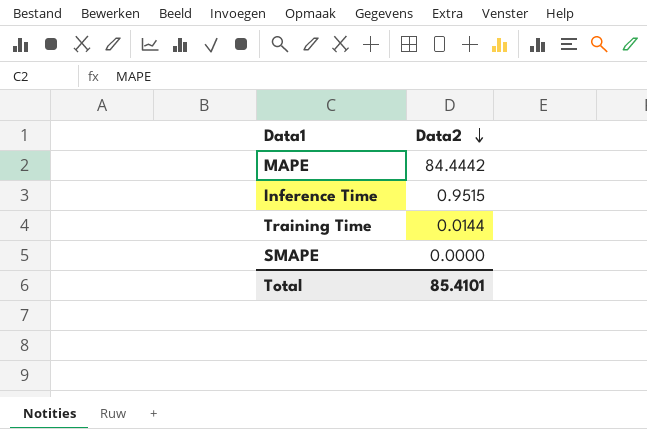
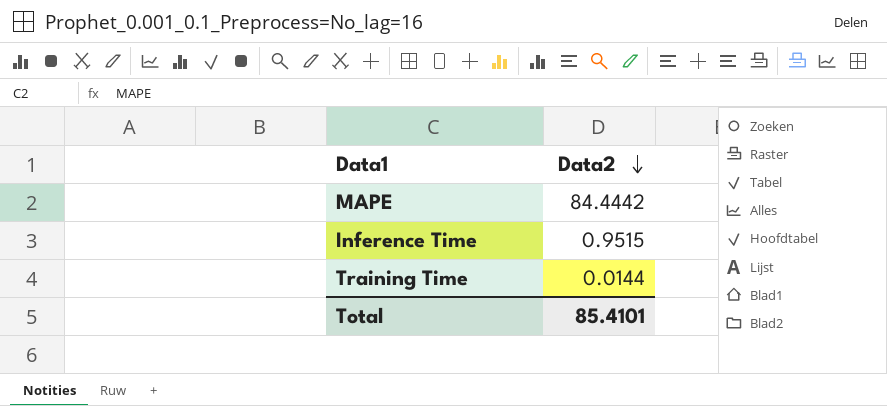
row SMAPE: 0.0000 -> none

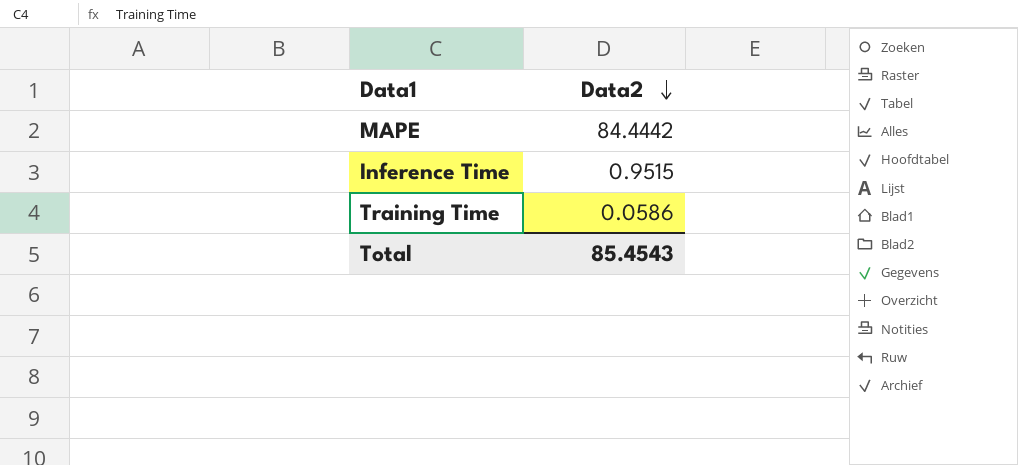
Training Time | Data2: 0.0144 -> 0.0586
Total | Data2: 85.4101 -> 85.4543

